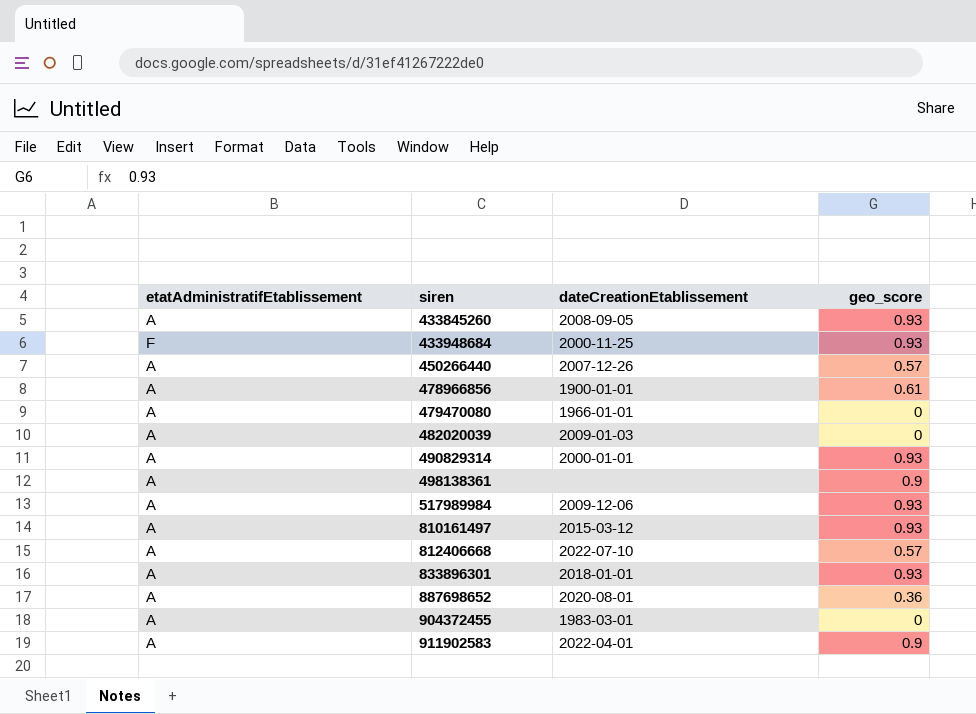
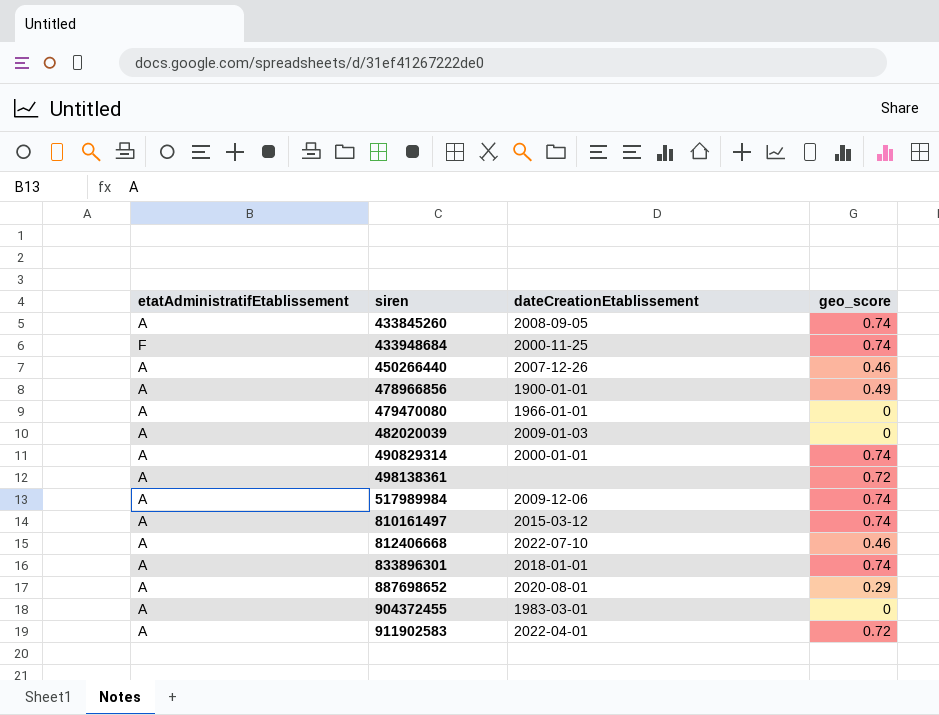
433845260 | geo_score: 0.93 -> 0.74
433948684 | geo_score: 0.93 -> 0.74
450266440 | geo_score: 0.57 -> 0.46
478966856 | geo_score: 0.61 -> 0.49
490829314 | geo_score: 0.93 -> 0.74
498138361 | geo_score: 0.9 -> 0.72
517989984 | geo_score: 0.93 -> 0.74
810161497 | geo_score: 0.93 -> 0.74
812406668 | geo_score: 0.57 -> 0.46
833896301 | geo_score: 0.93 -> 0.74
887698652 | geo_score: 0.36 -> 0.29
911902583 | geo_score: 0.9 -> 0.72

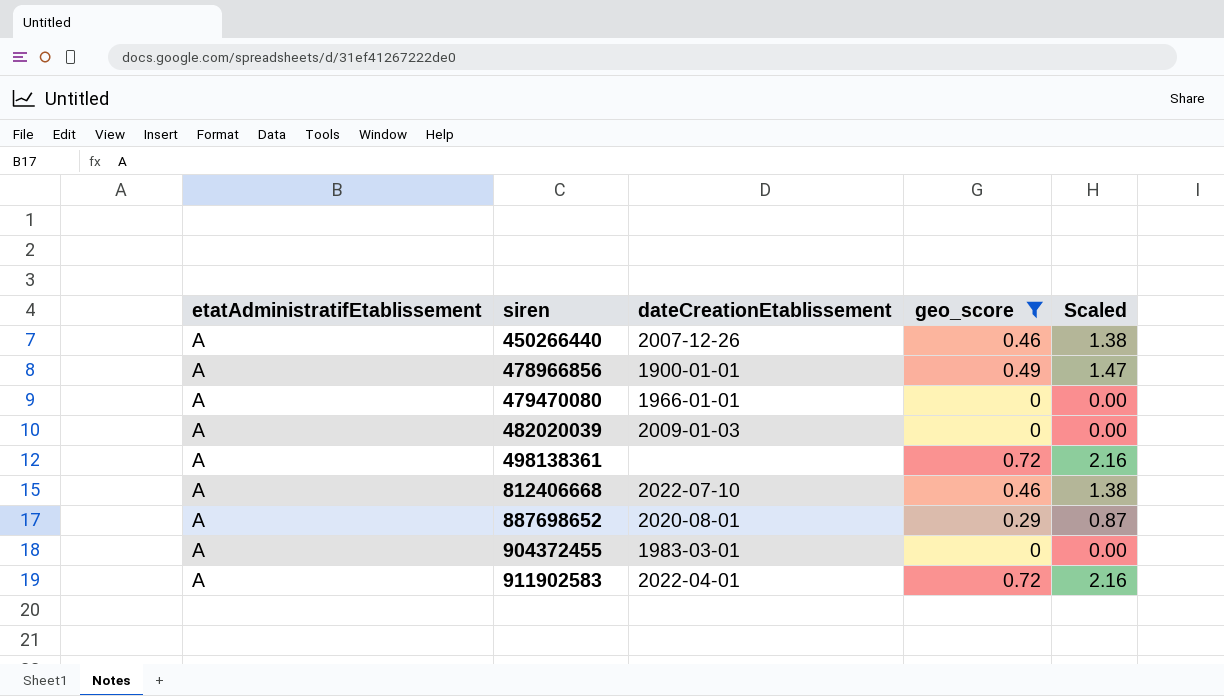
filter: none -> geo_score != 0.74
column Scaled | formula: none -> [geo_score] * 3

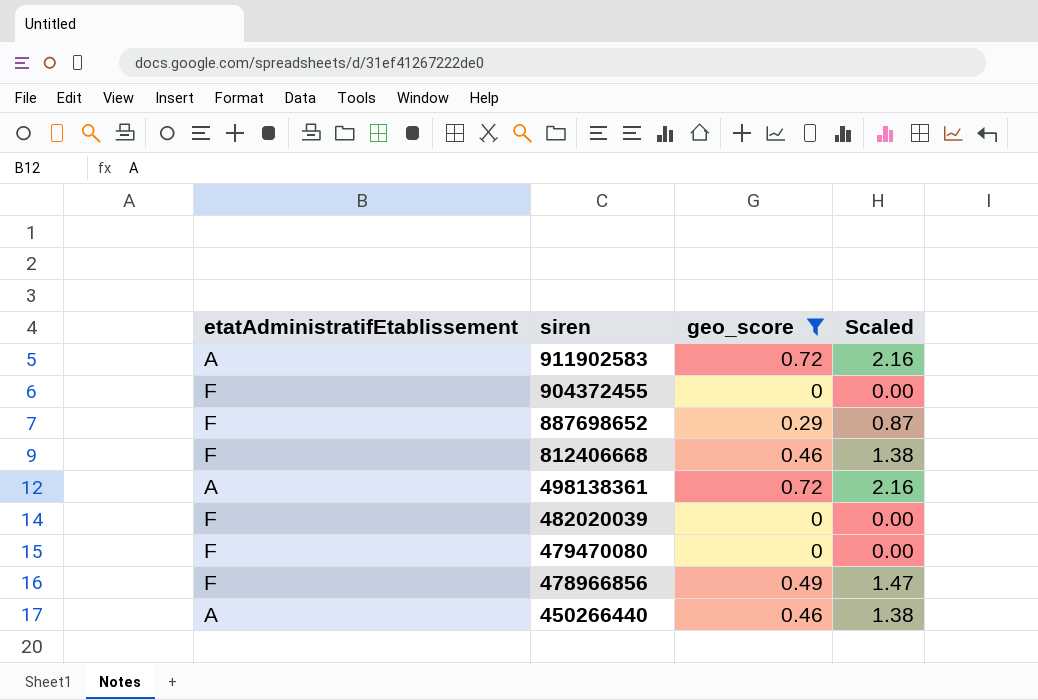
row order: siren ascending -> siren descending
column dateCreationEtablissement | position: 3 -> none
904372455 | etatAdministratifEtablissement: A -> F
887698652 | etatAdministratifEtablissement: A -> F
812406668 | etatAdministratifEtablissement: A -> F
482020039 | etatAdministratifEtablissement: A -> F
479470080 | etatAdministratifEtablissement: A -> F
478966856 | etatAdministratifEtablissement: A -> F

